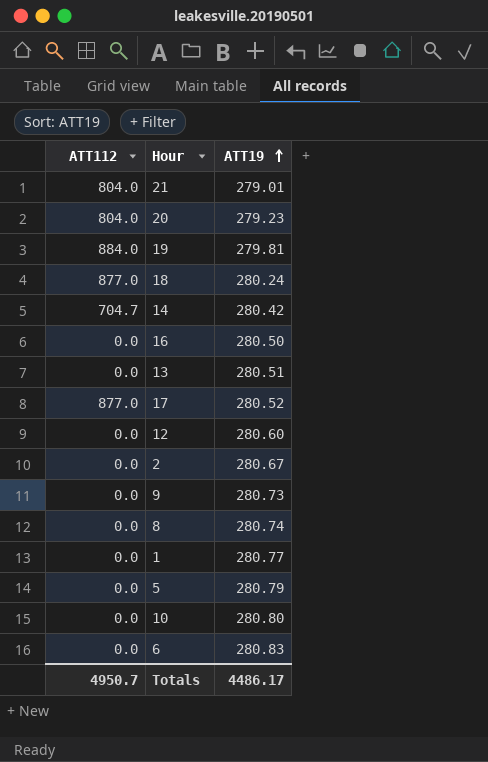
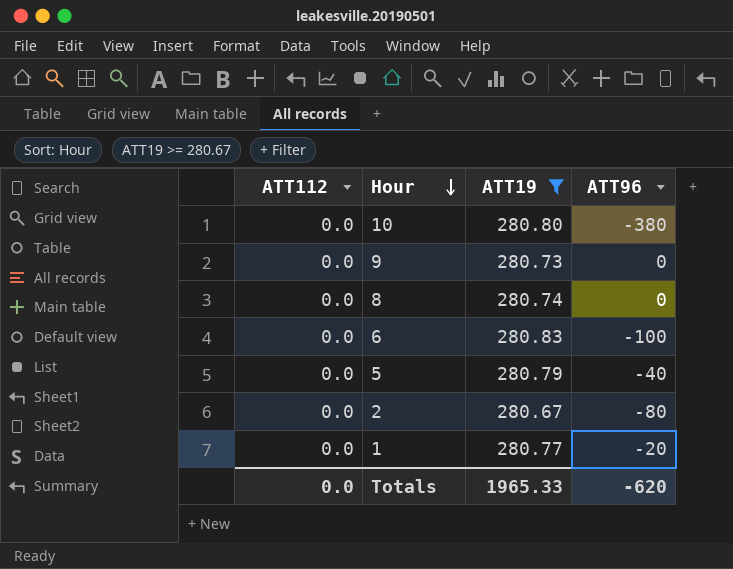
filter: none -> ATT19 >= 280.67
row order: ATT19 ascending -> Hour descending
column ATT96 | position: none -> 4
Totals | ATT112: 4950.7 -> 0.0
Totals | ATT19: 4486.17 -> 1965.33

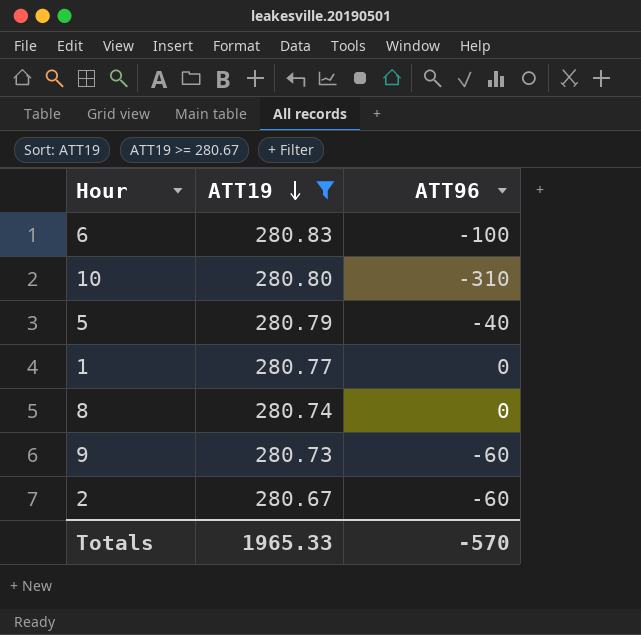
row order: Hour descending -> ATT19 descending
column ATT112 | position: 1 -> none
10 | ATT96: -380 -> -310
1 | ATT96: -20 -> 0
9 | ATT96: 0 -> -60
2 | ATT96: -80 -> -60
Totals | ATT96: -620 -> -570

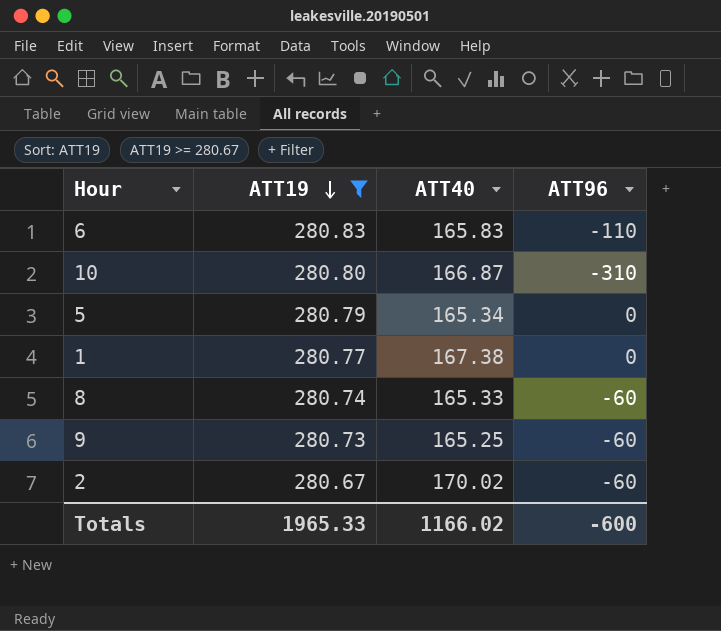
column ATT40 | position: none -> 3
6 | ATT96: -100 -> -110
5 | ATT96: -40 -> 0
8 | ATT96: 0 -> -60
Totals | ATT96: -570 -> -600

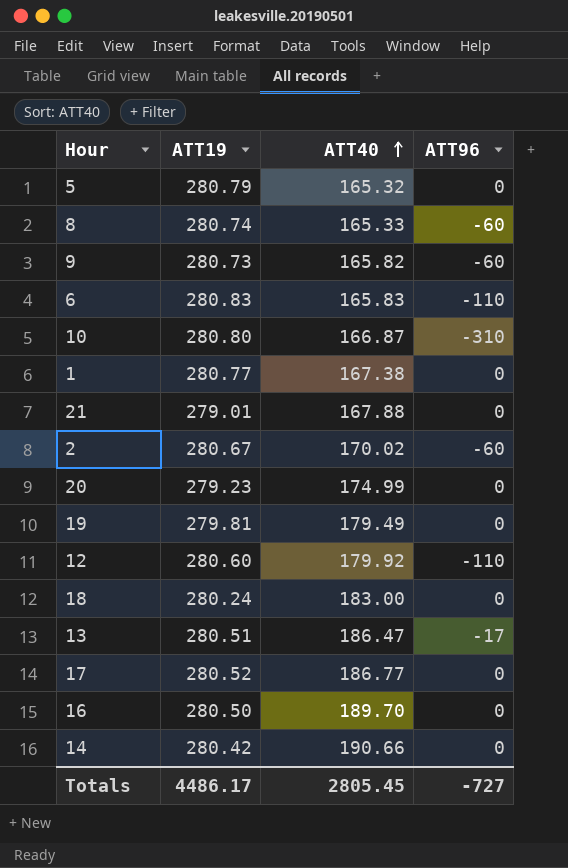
filter: ATT19 >= 280.67 -> none
row order: ATT19 descending -> ATT40 ascending
5 | ATT40: 165.34 -> 165.32
9 | ATT40: 165.25 -> 165.82
Totals | ATT19: 1965.33 -> 4486.17
Totals | ATT40: 1166.02 -> 2805.45
Totals | ATT96: -600 -> -727

